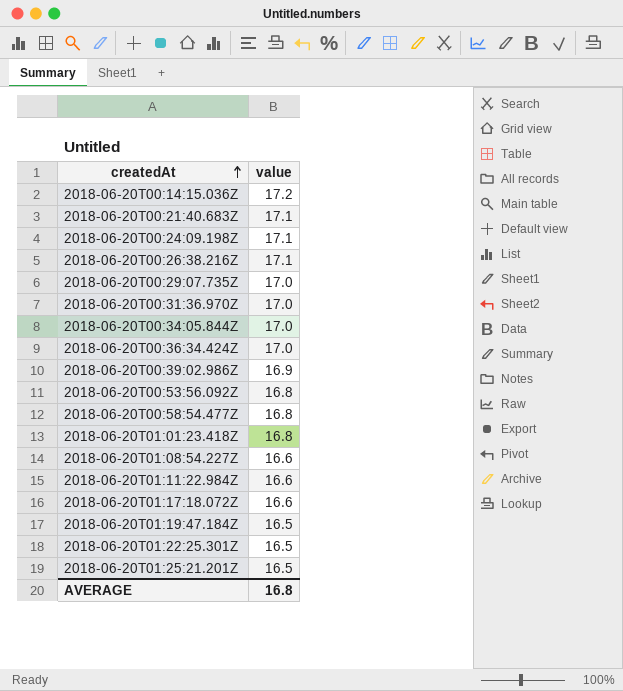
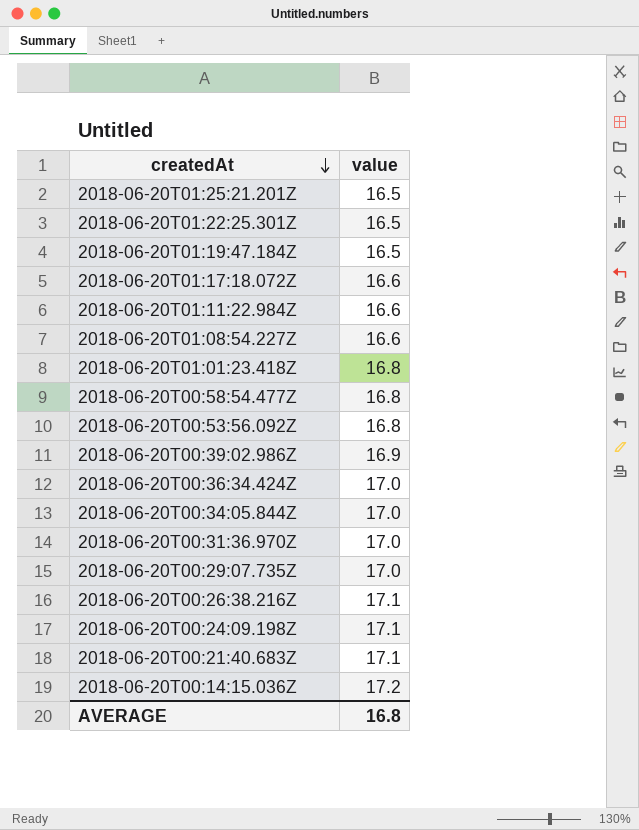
row order: createdAt ascending -> createdAt descending

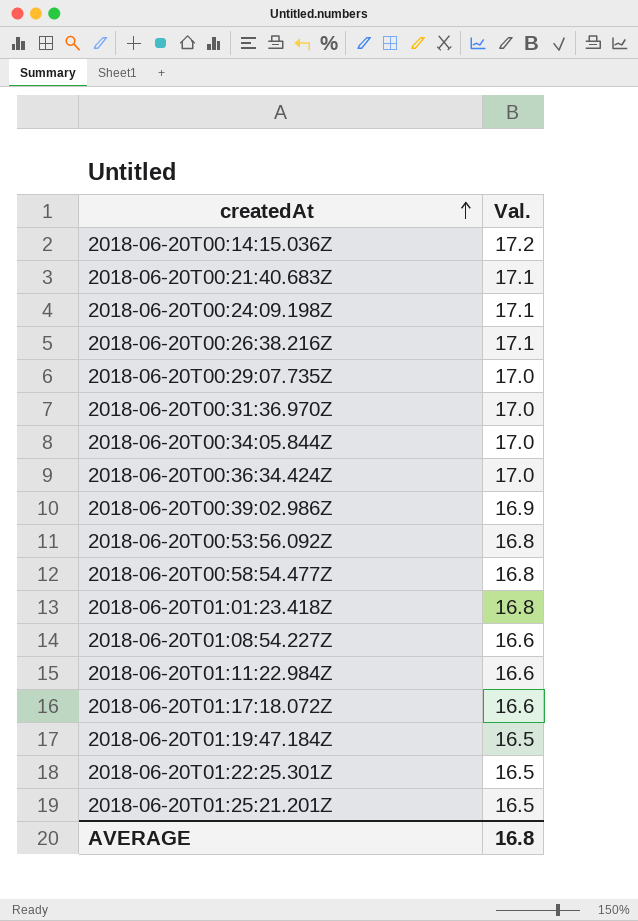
row order: createdAt descending -> createdAt ascending
column name: value -> Val.

